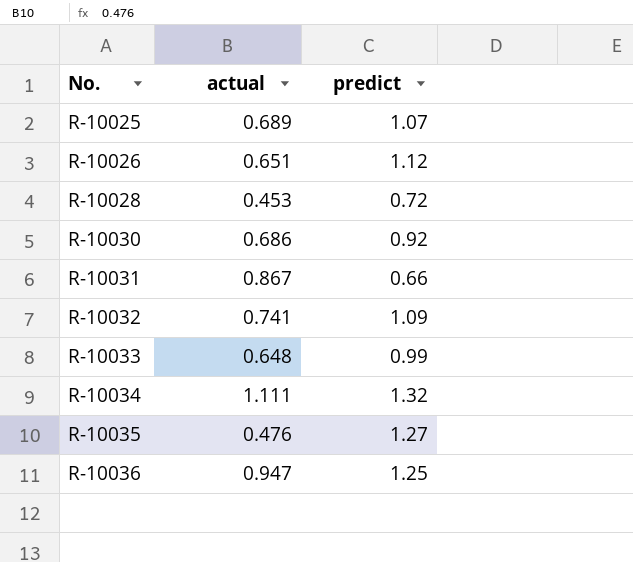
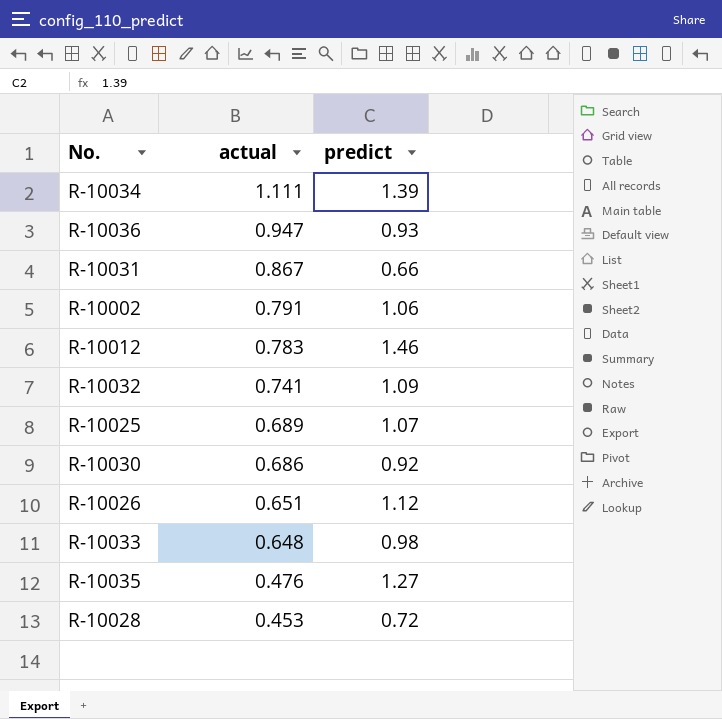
row order: No. ascending -> actual descending
R-10034 | predict: 1.32 -> 1.39
R-10036 | predict: 1.25 -> 0.93
row R-10002: none -> 0.791 | 1.06
row R-10012: none -> 0.783 | 1.46
R-10033 | predict: 0.99 -> 0.98

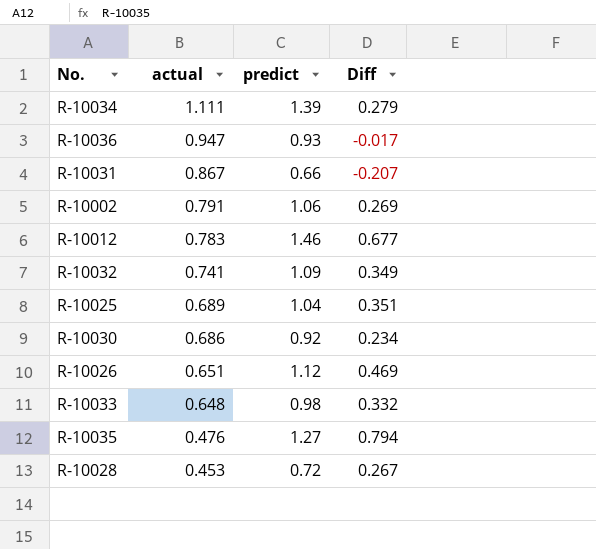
column Diff | formula: none -> [predict] - [actual]
R-10025 | predict: 1.07 -> 1.04

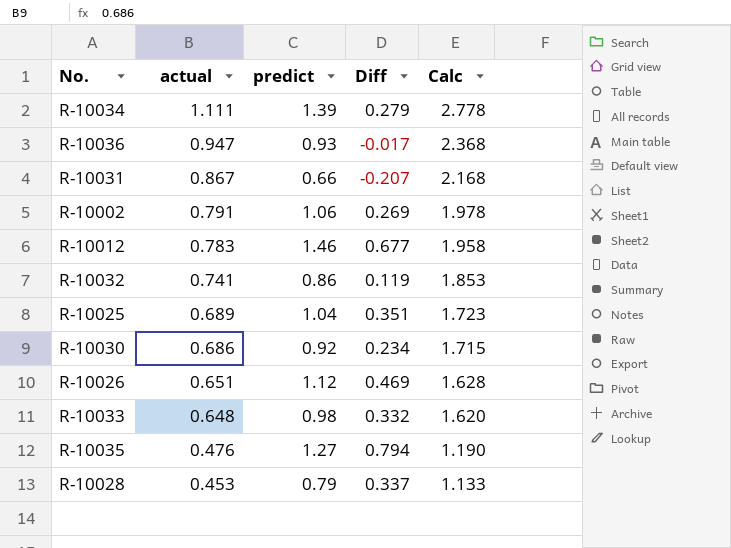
column Calc | formula: none -> [actual] * 2.5
R-10032 | predict: 1.09 -> 0.86
R-10032 | Diff: 0.349 -> 0.119
R-10028 | predict: 0.72 -> 0.79
R-10028 | Diff: 0.267 -> 0.337

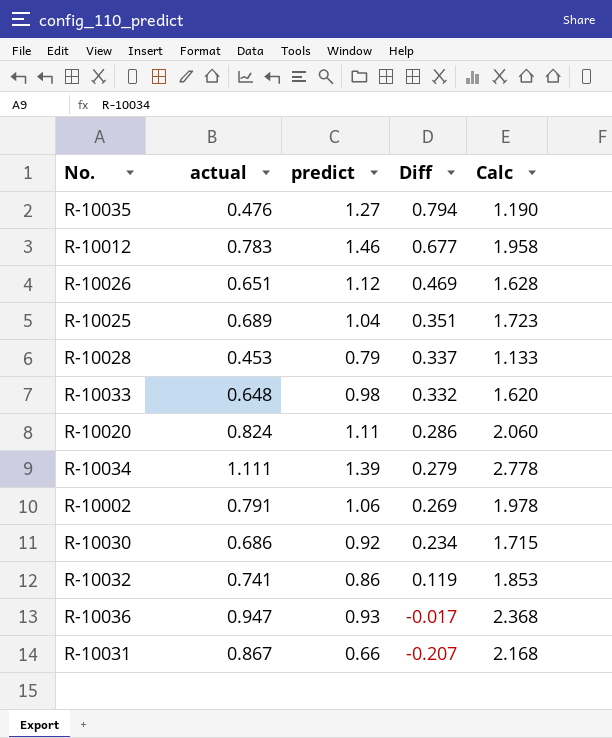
row order: actual descending -> Diff descending
row R-10020: none -> 0.824 | 1.11 | 0.286 | 2.060

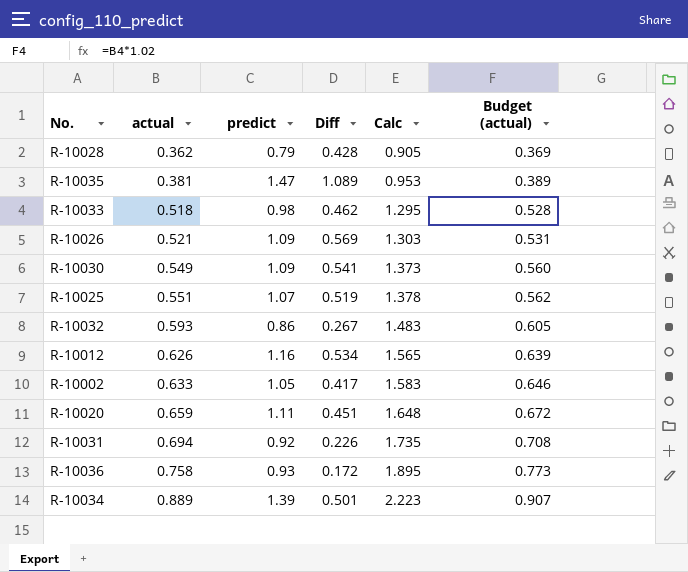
row order: Diff descending -> actual ascending
column Budget (actual) | formula: none -> [actual] * 1.02
R-10028 | actual: 0.453 -> 0.362
R-10028 | Diff: 0.337 -> 0.428
R-10028 | Calc: 1.133 -> 0.905
R-10035 | actual: 0.476 -> 0.381
R-10035 | predict: 1.27 -> 1.47
R-10035 | Diff: 0.794 -> 1.089
R-10035 | Calc: 1.190 -> 0.953
R-10033 | actual: 0.648 -> 0.518
R-10033 | Diff: 0.332 -> 0.462
R-10033 | Calc: 1.620 -> 1.295
R-10026 | actual: 0.651 -> 0.521
R-10026 | predict: 1.12 -> 1.09
R-10026 | Diff: 0.469 -> 0.569
R-10026 | Calc: 1.628 -> 1.303
R-10030 | actual: 0.686 -> 0.549
R-10030 | predict: 0.92 -> 1.09
R-10030 | Diff: 0.234 -> 0.541
R-10030 | Calc: 1.715 -> 1.373
R-10025 | actual: 0.689 -> 0.551
R-10025 | predict: 1.04 -> 1.07
R-10025 | Diff: 0.351 -> 0.519
R-10025 | Calc: 1.723 -> 1.378
R-10032 | actual: 0.741 -> 0.593
R-10032 | Diff: 0.119 -> 0.267
R-10032 | Calc: 1.853 -> 1.483
R-10012 | actual: 0.783 -> 0.626
R-10012 | predict: 1.46 -> 1.16
R-10012 | Diff: 0.677 -> 0.534
R-10012 | Calc: 1.958 -> 1.565
R-10002 | actual: 0.791 -> 0.633
R-10002 | predict: 1.06 -> 1.05
R-10002 | Diff: 0.269 -> 0.417
R-10002 | Calc: 1.978 -> 1.583
R-10020 | actual: 0.824 -> 0.659
R-10020 | Diff: 0.286 -> 0.451
R-10020 | Calc: 2.060 -> 1.648
R-10031 | actual: 0.867 -> 0.694
R-10031 | predict: 0.66 -> 0.92
R-10031 | Diff: -0.207 -> 0.226
R-10031 | Calc: 2.168 -> 1.735
R-10036 | actual: 0.947 -> 0.758
R-10036 | Diff: -0.017 -> 0.172
R-10036 | Calc: 2.368 -> 1.895
R-10034 | actual: 1.111 -> 0.889
R-10034 | Diff: 0.279 -> 0.501
R-10034 | Calc: 2.778 -> 2.223

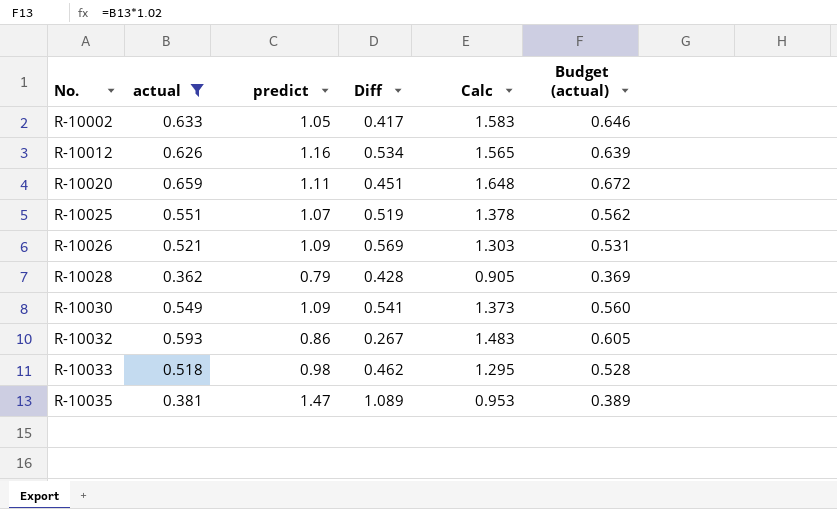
filter: none -> actual <= 0.659
row order: actual ascending -> No. ascending

